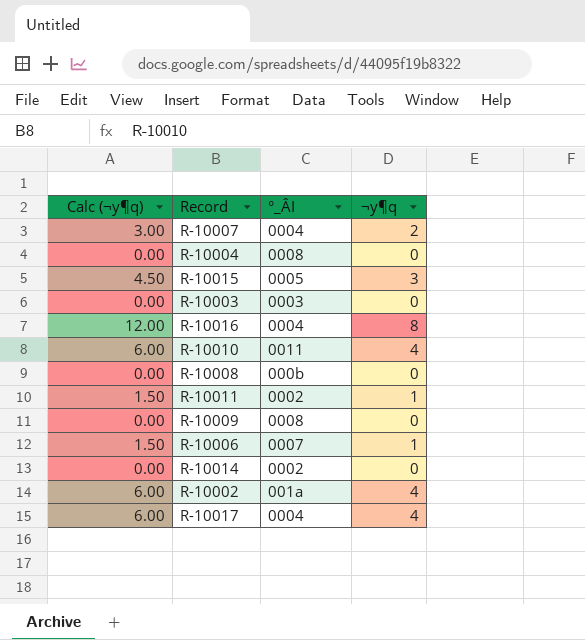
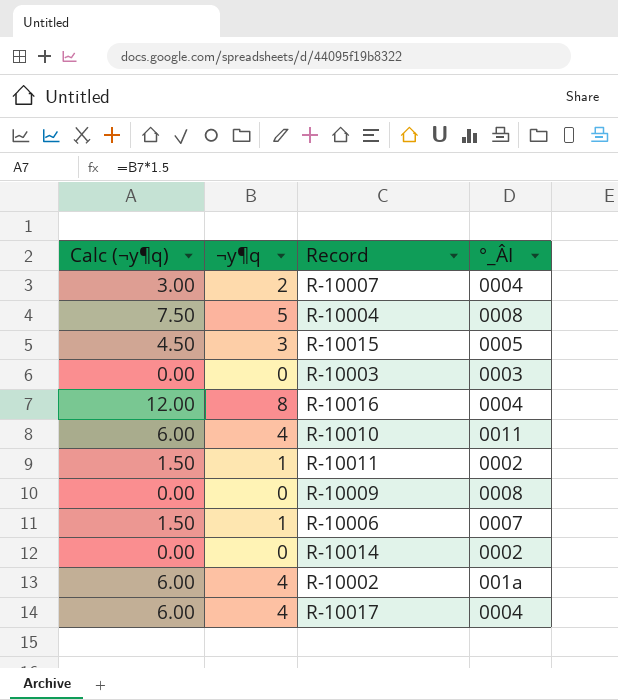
column ¬y¶q | position: 4 -> 2
row R-10008: 0.00 | 000b | 0 -> none
R-10004 | Calc (¬y¶q): 0.00 -> 7.50
R-10004 | ¬y¶q: 0 -> 5

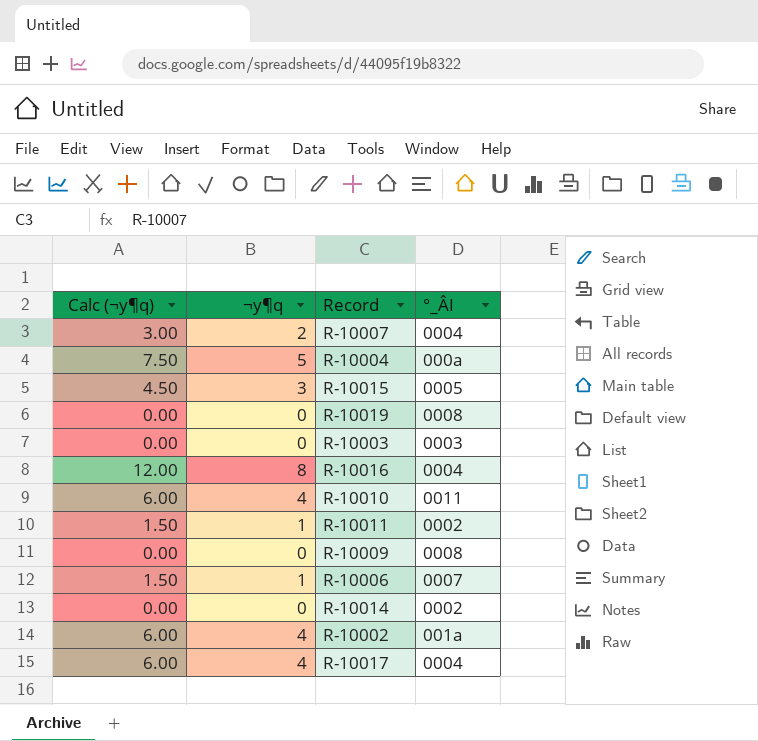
R-10004 | °_ÂI: 0008 -> 000a
row R-10019: none -> 0.00 | 0 | 0008

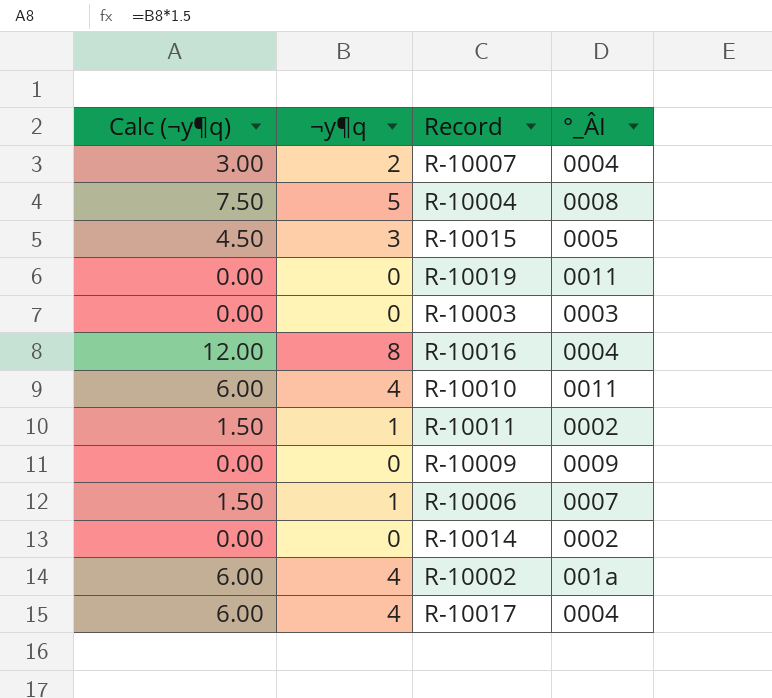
R-10004 | °_ÂI: 000a -> 0008
R-10019 | °_ÂI: 0008 -> 0011
R-10009 | °_ÂI: 0008 -> 0009

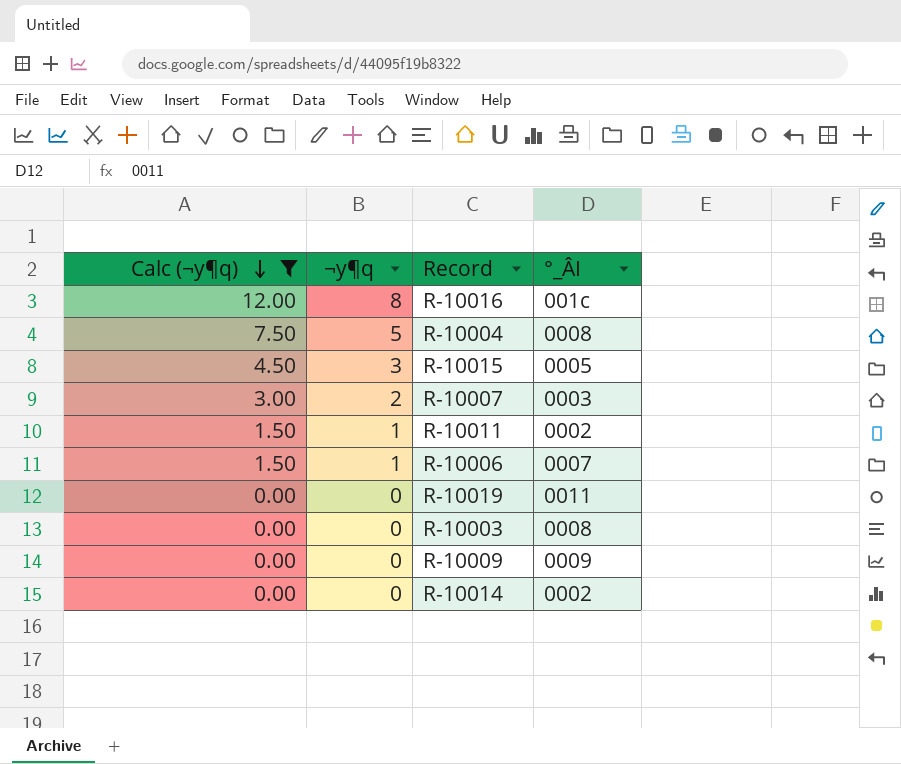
filter: none -> Calc (¬y¶q) != 6.00
row order: none -> Calc (¬y¶q) descending
R-10016 | °_ÂI: 0004 -> 001c
R-10007 | °_ÂI: 0004 -> 0003
R-10003 | °_ÂI: 0003 -> 0008

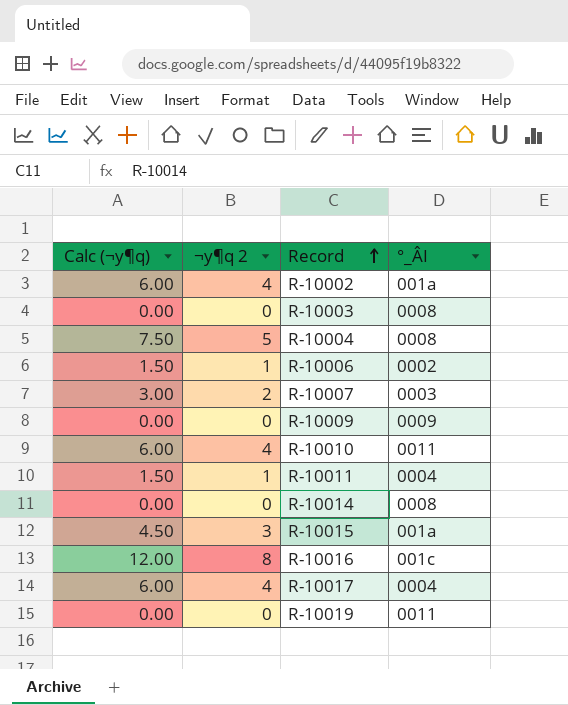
filter: Calc (¬y¶q) != 6.00 -> none
row order: Calc (¬y¶q) descending -> Record ascending
column name: ¬y¶q -> ¬y¶q 2
R-10006 | °_ÂI: 0007 -> 0002
R-10011 | °_ÂI: 0002 -> 0004
R-10014 | °_ÂI: 0002 -> 0008
R-10015 | °_ÂI: 0005 -> 001a

